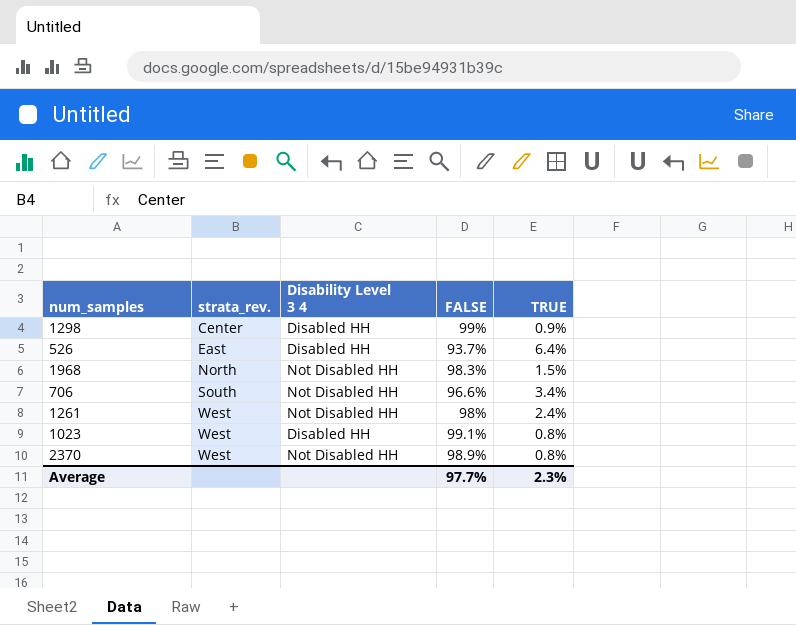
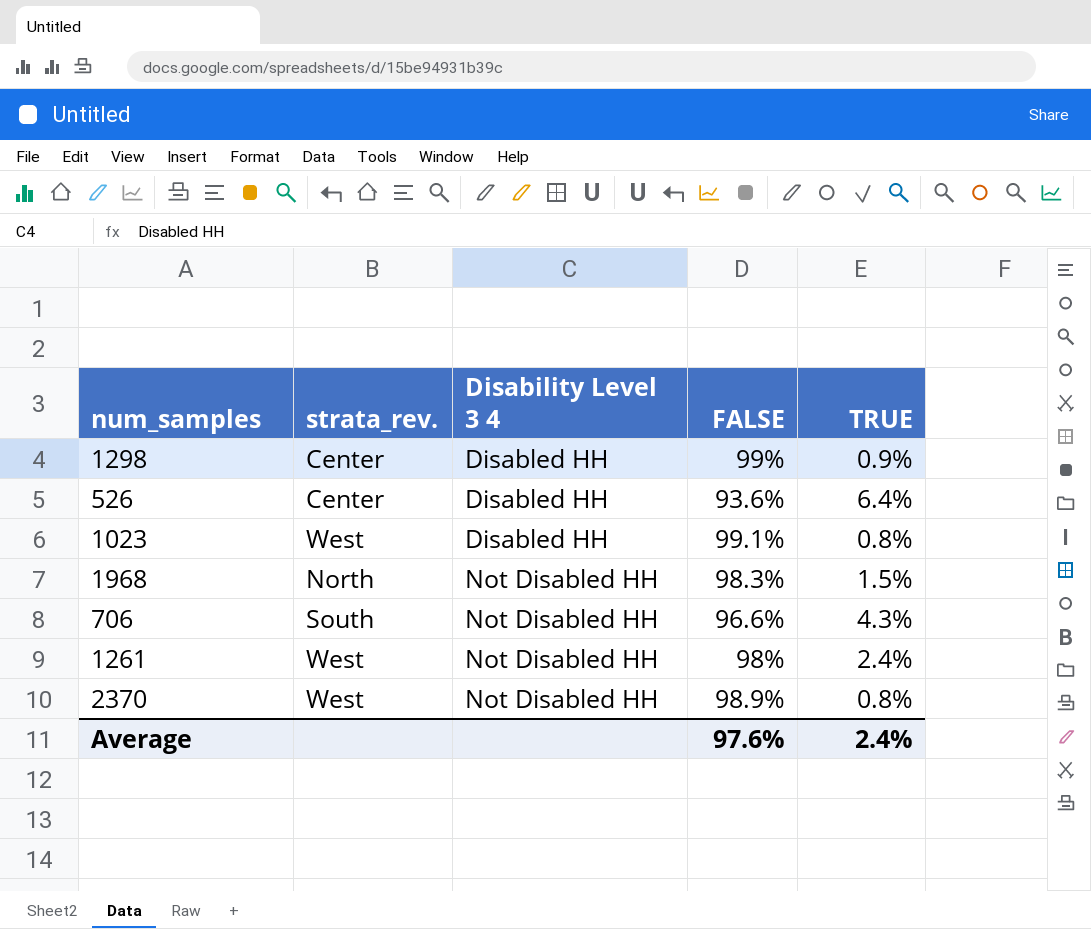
row order: strata_rev. ascending -> Disability Level 3 4 ascending
526 | strata_rev.: East -> Center
526 | FALSE: 93.7% -> 93.6%
706 | TRUE: 3.4% -> 4.3%
Average | FALSE: 97.7% -> 97.6%
Average | TRUE: 2.3% -> 2.4%

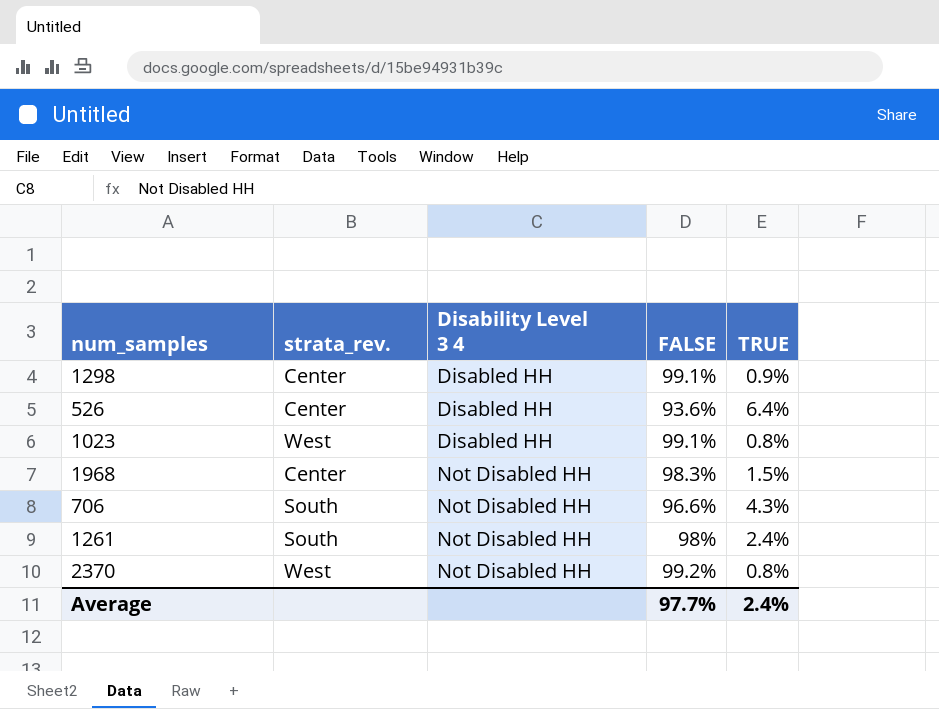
1298 | FALSE: 99% -> 99.1%
1968 | strata_rev.: North -> Center
1261 | strata_rev.: West -> South
2370 | FALSE: 98.9% -> 99.2%
Average | FALSE: 97.6% -> 97.7%

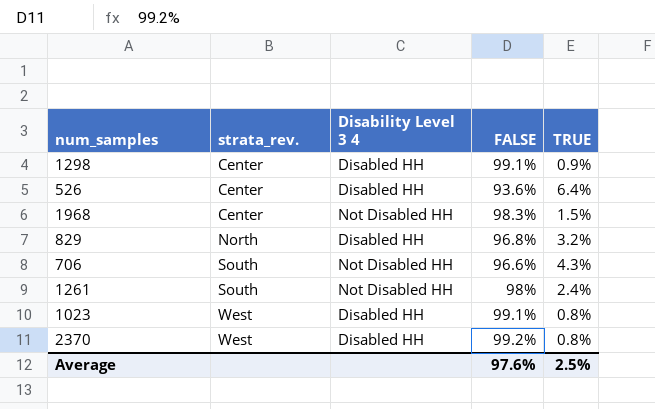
row order: Disability Level 3 4 ascending -> strata_rev. ascending
row 829: none -> North | Disabled HH | 96.8% | 3.2%
2370 | Disability Level 3 4: Not Disabled HH -> Disabled HH
Average | FALSE: 97.7% -> 97.6%
Average | TRUE: 2.4% -> 2.5%

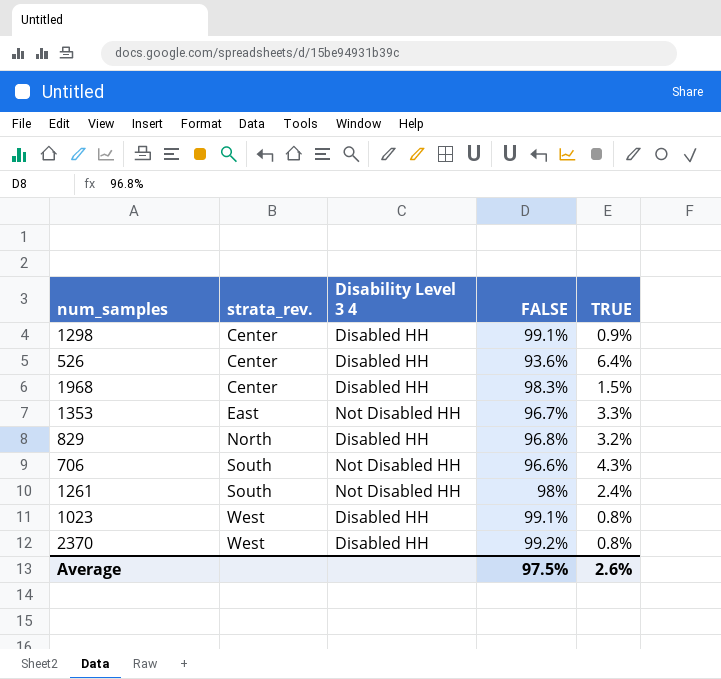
1968 | Disability Level 3 4: Not Disabled HH -> Disabled HH
row 1353: none -> East | Not Disabled HH | 96.7% | 3.3%
Average | FALSE: 97.6% -> 97.5%
Average | TRUE: 2.5% -> 2.6%

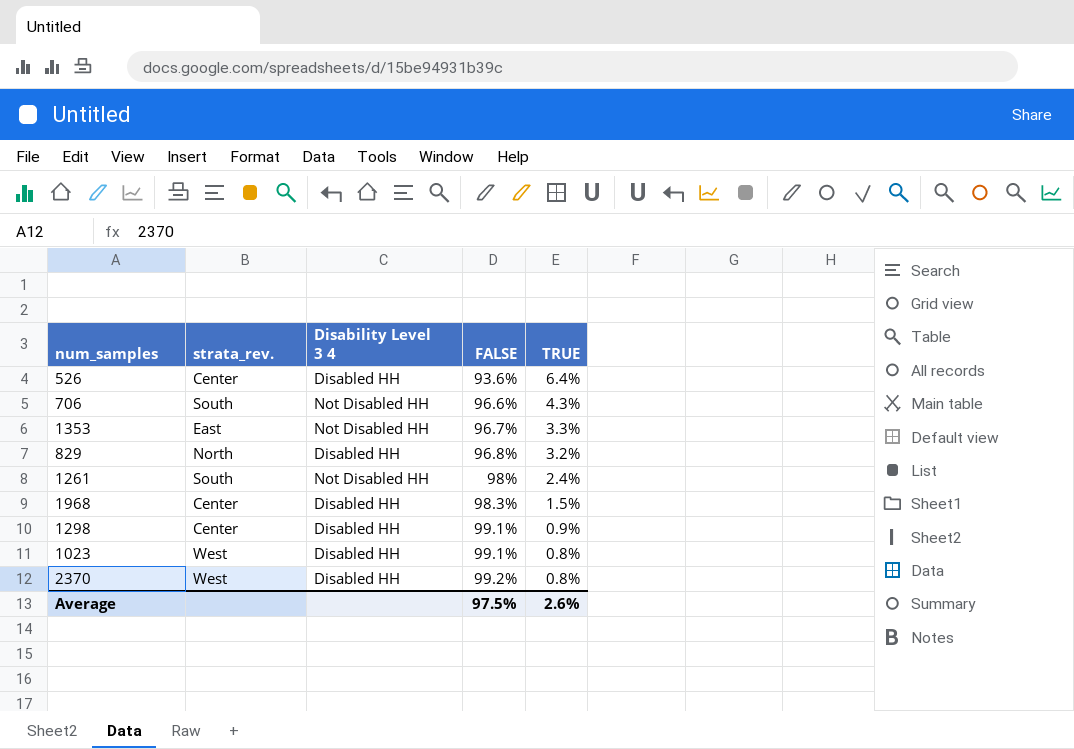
row order: strata_rev. ascending -> FALSE ascending

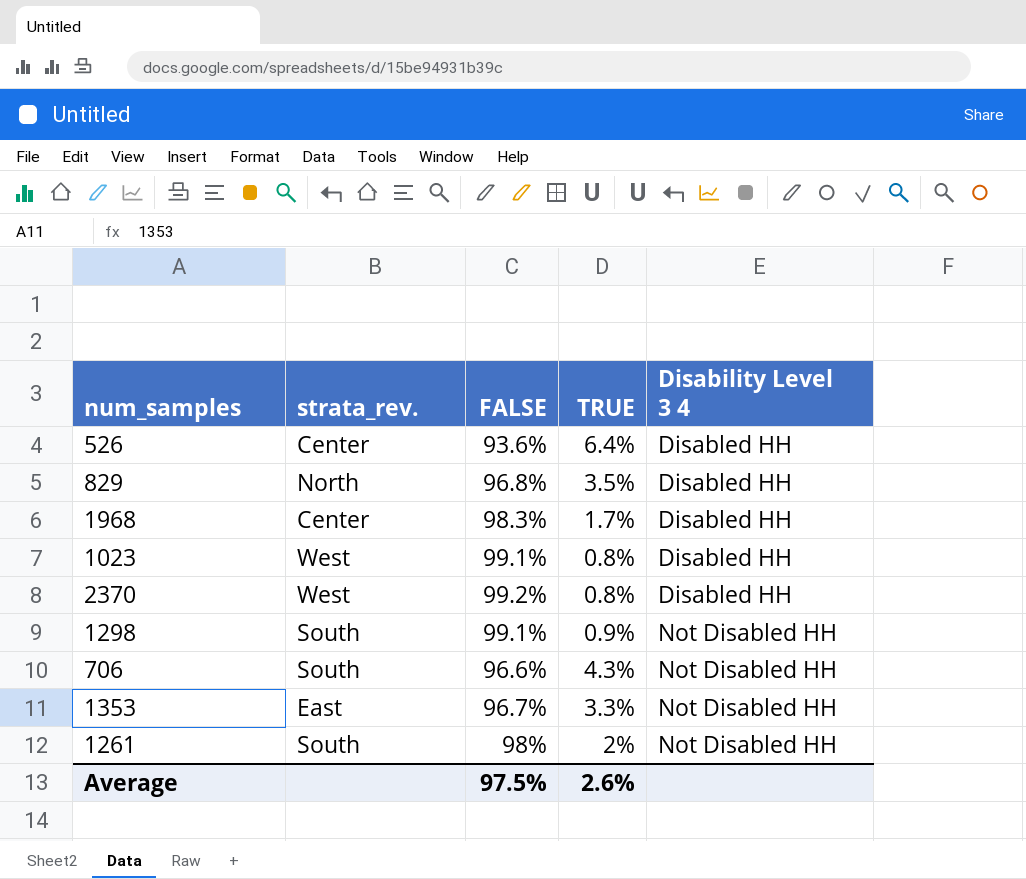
row order: FALSE ascending -> Disability Level 3 4 ascending
column Disability Level 3 4 | position: 3 -> 5
829 | TRUE: 3.2% -> 3.5%
1968 | TRUE: 1.5% -> 1.7%
1298 | strata_rev.: Center -> South
1298 | Disability Level 3 4: Disabled HH -> Not Disabled HH
1261 | TRUE: 2.4% -> 2%

